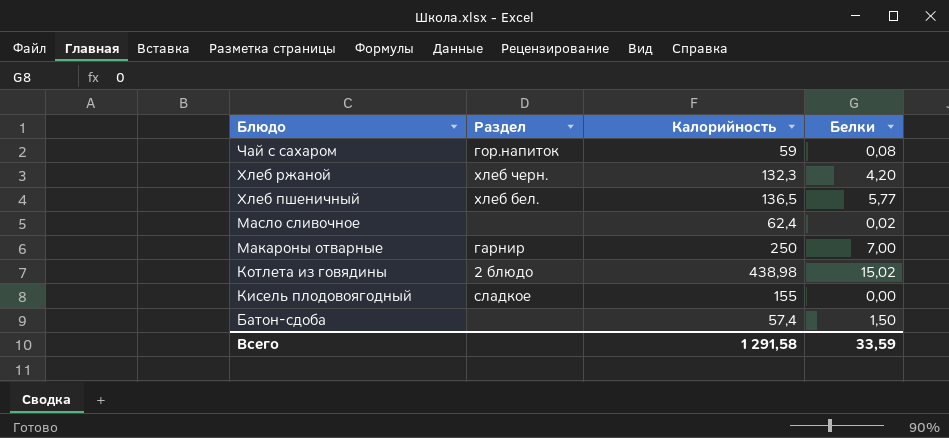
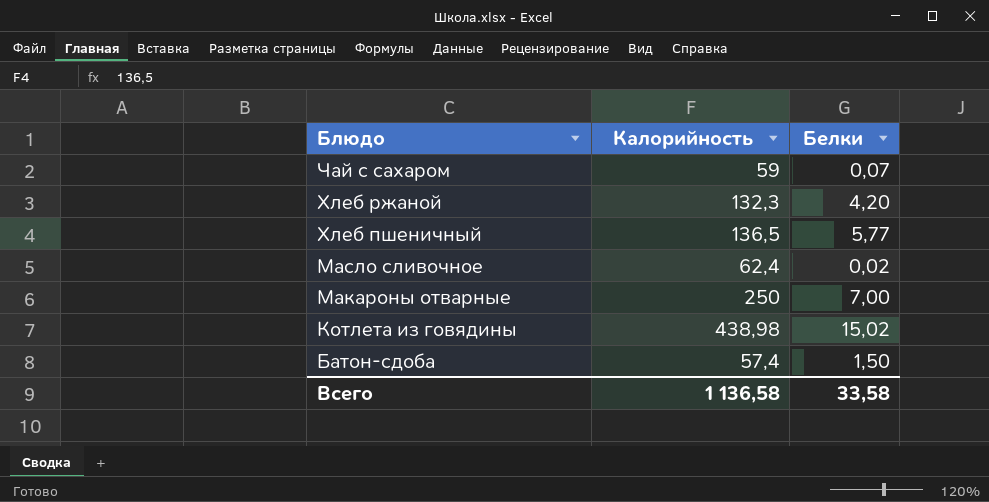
column Раздел | position: 2 -> none
row Кисель плодовоягодный: сладкое | 155 | 0,00 -> none
Чай с сахаром | Белки: 0,08 -> 0,07
Всего | Калорийность: 1 291,58 -> 1 136,58
Всего | Белки: 33,59 -> 33,58

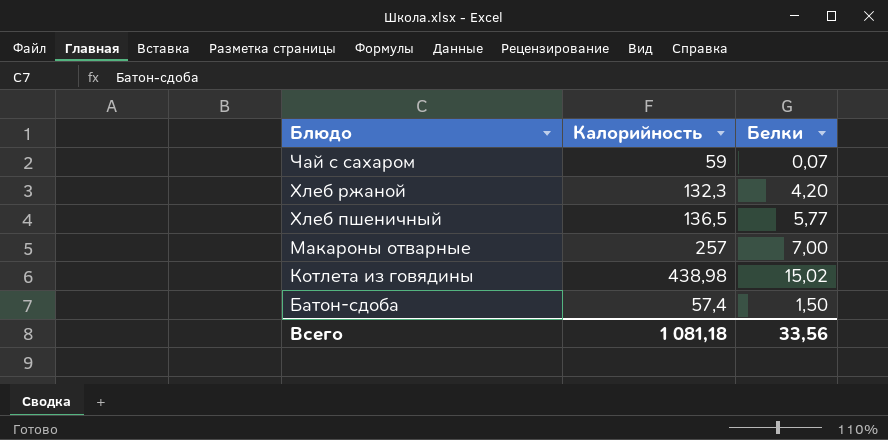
row Масло сливочное: 62,4 | 0,02 -> none
Макароны отварные | Калорийность: 250 -> 257
Всего | Калорийность: 1 136,58 -> 1 081,18
Всего | Белки: 33,58 -> 33,56

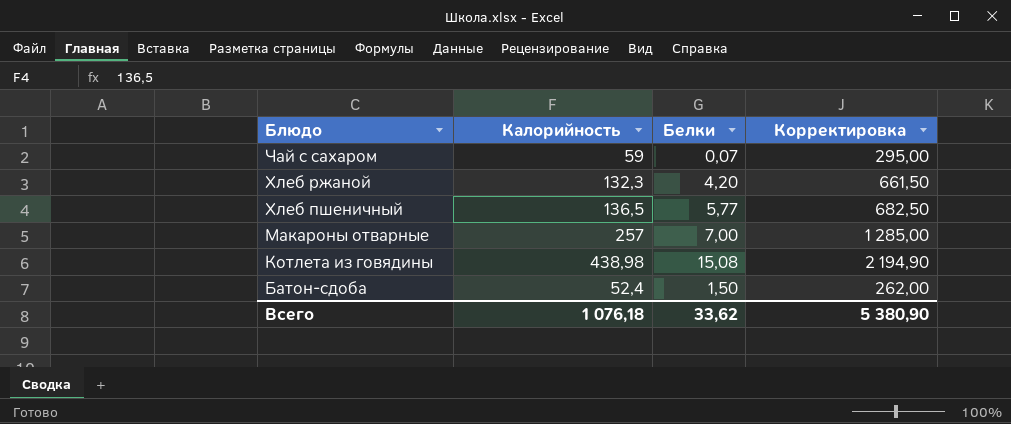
column Корректировка | formula: none -> [Калорийность] * 5
Котлета из говядины | Белки: 15,02 -> 15,08
Батон-сдоба | Калорийность: 57,4 -> 52,4
Всего | Калорийность: 1 081,18 -> 1 076,18
Всего | Белки: 33,56 -> 33,62

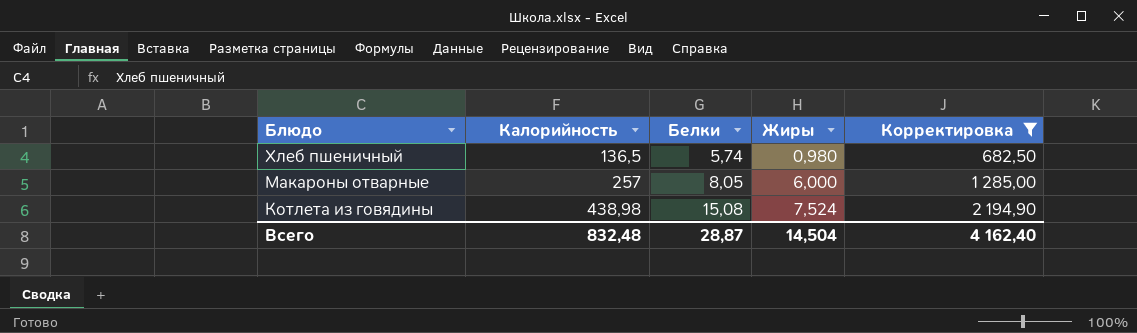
filter: none -> Корректировка >= 682,50
column Жиры | position: none -> 4
Хлеб пшеничный | Белки: 5,77 -> 5,74
Макароны отварные | Белки: 7,00 -> 8,05
Всего | Калорийность: 1 076,18 -> 832,48
Всего | Белки: 33,62 -> 28,87
Всего | Корректировка: 5 380,90 -> 4 162,40

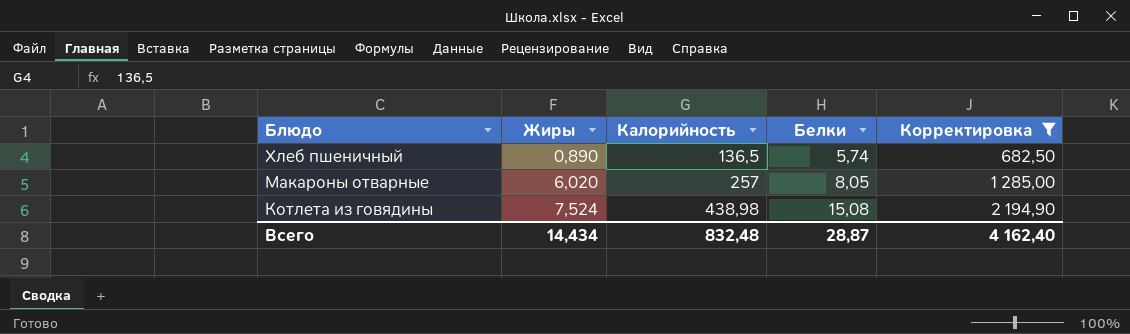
column Жиры | position: 4 -> 2
Хлеб пшеничный | Жиры: 0,980 -> 0,890
Макароны отварные | Жиры: 6,000 -> 6,020
Всего | Жиры: 14,504 -> 14,434

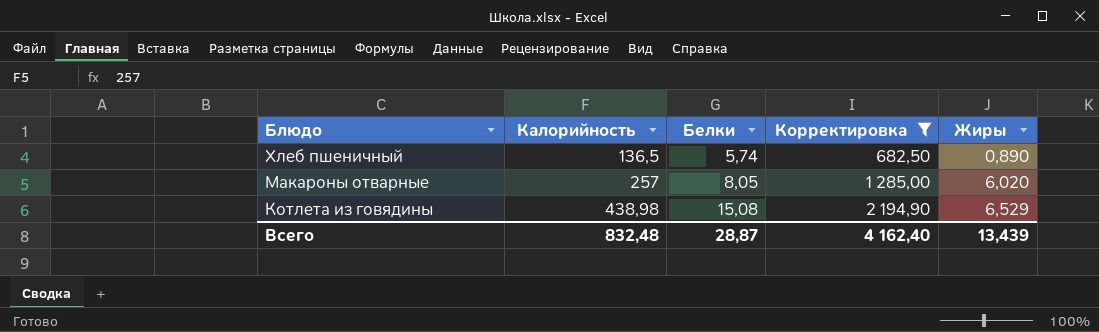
column Жиры | position: 2 -> 5
Котлета из говядины | Жиры: 7,524 -> 6,529
Всего | Жиры: 14,434 -> 13,439

